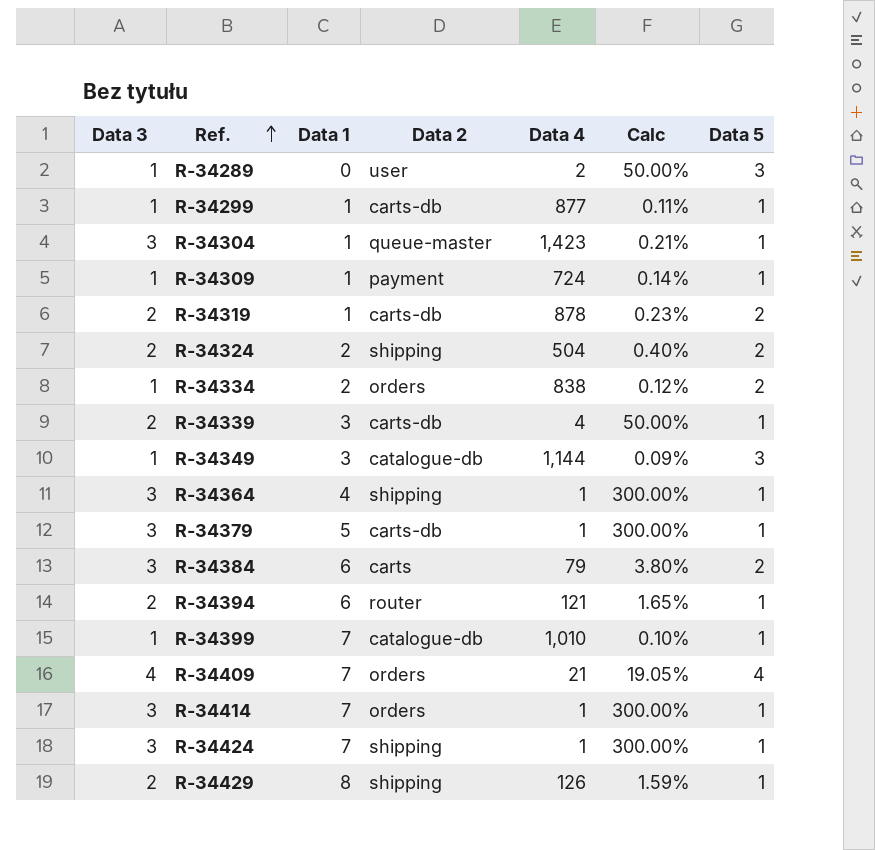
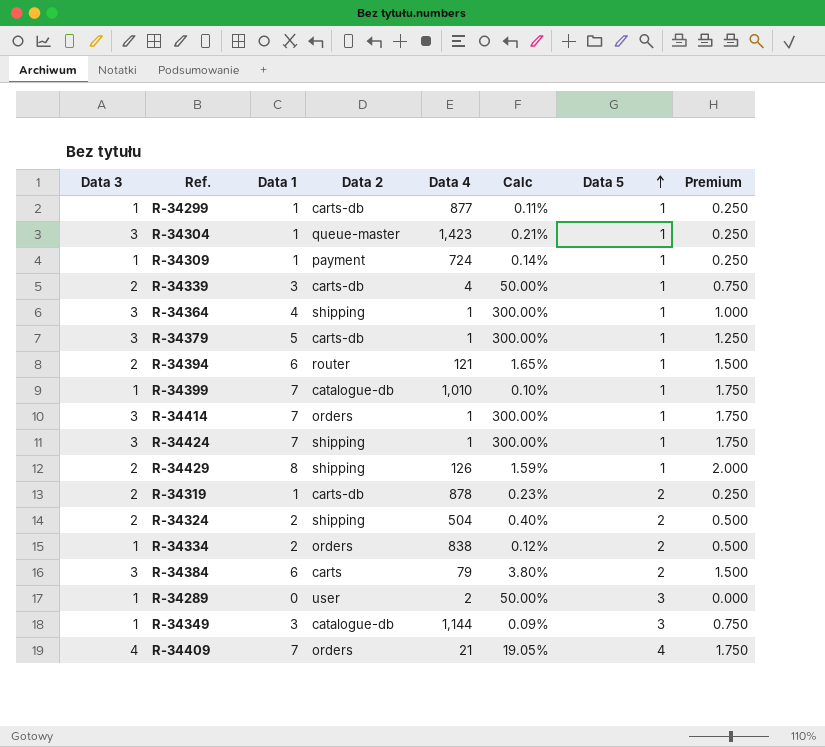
row order: Ref. ascending -> Data 5 ascending
column Premium | formula: none -> [Data 1] * 0.25

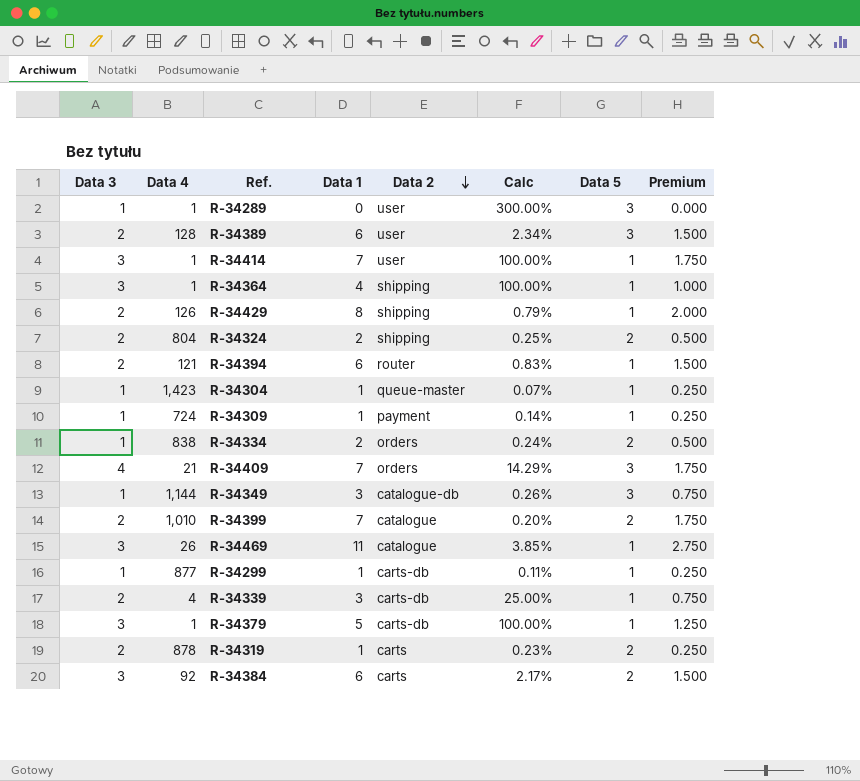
row order: Data 5 ascending -> Data 2 descending
column Data 4 | position: 5 -> 2
column Calc | formula: [Data 3] / [Data 4] -> [Data 5] / [Data 4]
row R-34424: 3 | 7 | shipping | 1 | 300.00% | 1 | 1.750 -> none
R-34289 | Data 4: 2 -> 1
row R-34389: none -> 2 | 128 | 6 | user | 2.34% | 3 | 1.500
R-34414 | Data 2: orders -> user
R-34324 | Data 4: 504 -> 804
R-34304 | Data 3: 3 -> 1
R-34409 | Data 5: 4 -> 3
R-34399 | Data 3: 1 -> 2
R-34399 | Data 2: catalogue-db -> catalogue
R-34399 | Data 5: 1 -> 2
row R-34469: none -> 3 | 26 | 11 | catalogue | 3.85% | 1 | 2.750
R-34319 | Data 2: carts-db -> carts
R-34384 | Data 4: 79 -> 92

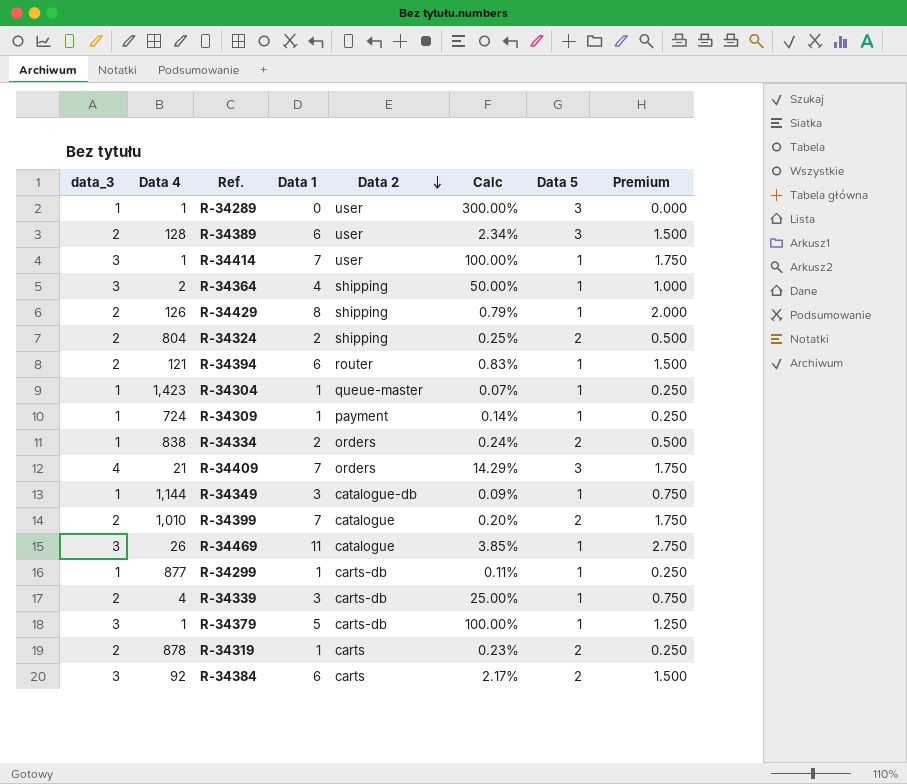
column name: Data 3 -> data_3
R-34364 | Data 4: 1 -> 2
R-34364 | Calc: 100.00% -> 50.00%
R-34349 | Calc: 0.26% -> 0.09%
R-34349 | Data 5: 3 -> 1

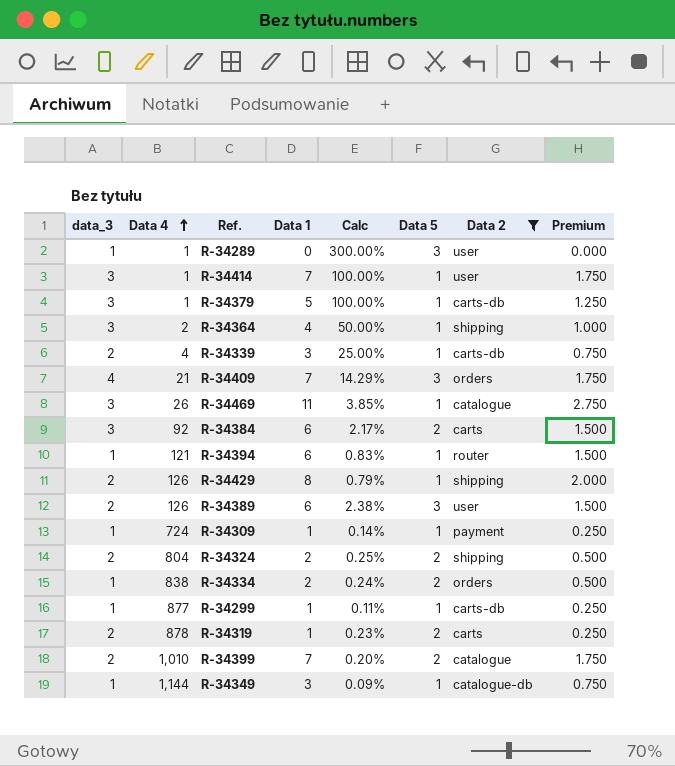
filter: none -> Data 2 != queue-master
row order: Data 2 descending -> Data 4 ascending
column Data 2 | position: 5 -> 7
R-34394 | data_3: 2 -> 1
R-34389 | Data 4: 128 -> 126
R-34389 | Calc: 2.34% -> 2.38%

